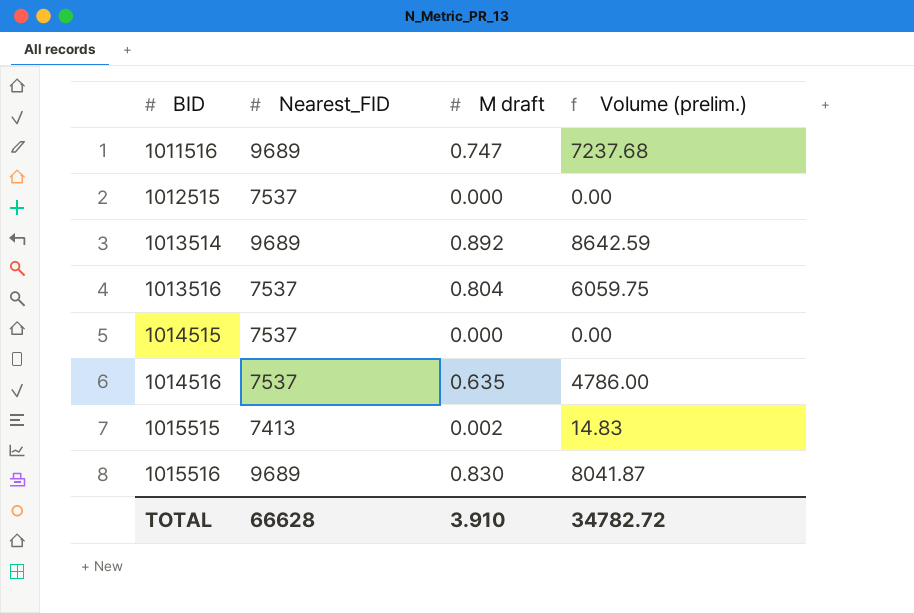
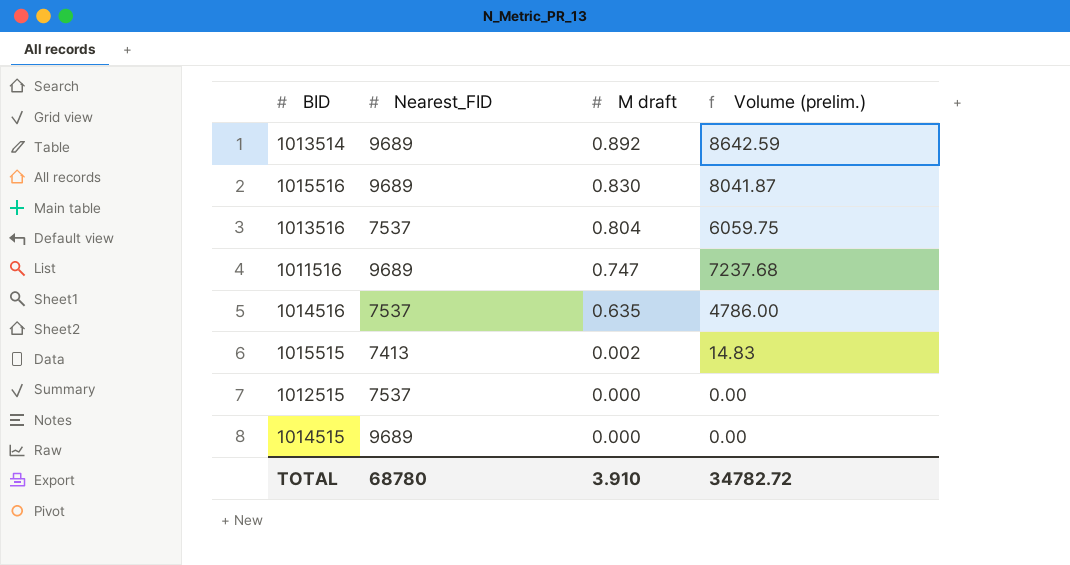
row order: BID ascending -> M draft descending
1014515 | Nearest_FID: 7537 -> 9689
TOTAL | Nearest_FID: 66628 -> 68780

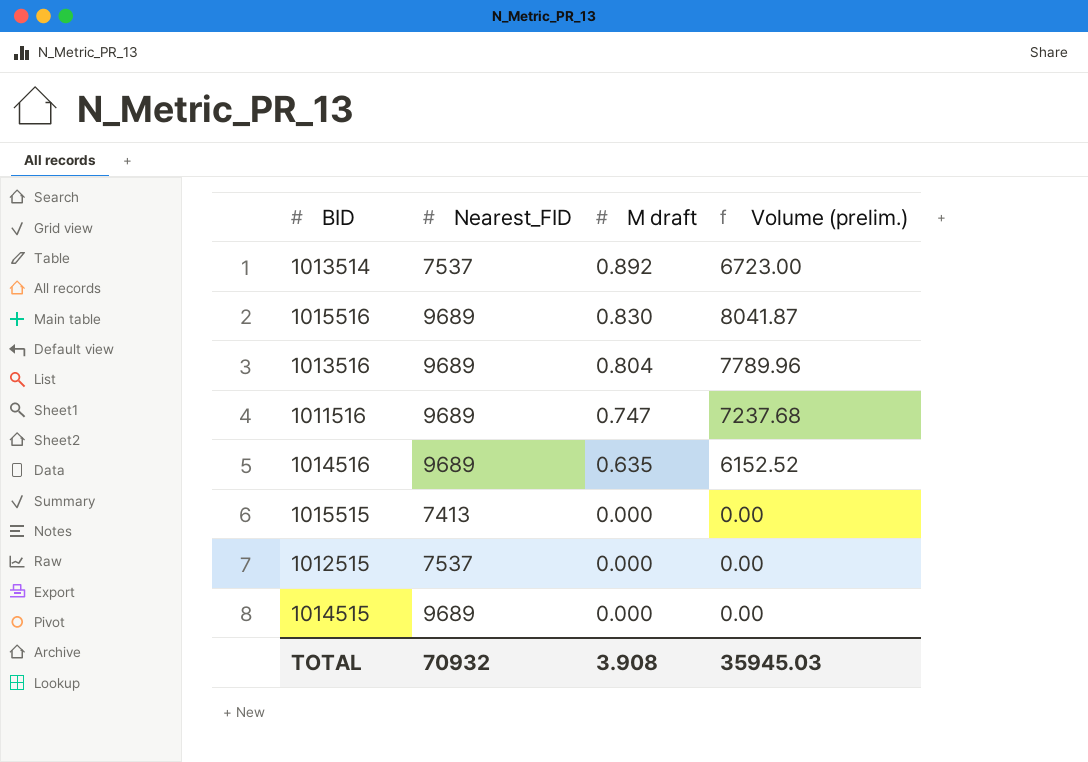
1013514 | Nearest_FID: 9689 -> 7537
1013514 | Volume (prelim.): 8642.59 -> 6723.00
1013516 | Nearest_FID: 7537 -> 9689
1013516 | Volume (prelim.): 6059.75 -> 7789.96
1014516 | Nearest_FID: 7537 -> 9689
1014516 | Volume (prelim.): 4786.00 -> 6152.52
1015515 | M draft: 0.002 -> 0.000
1015515 | Volume (prelim.): 14.83 -> 0.00
TOTAL | Nearest_FID: 68780 -> 70932
TOTAL | M draft: 3.910 -> 3.908
TOTAL | Volume (prelim.): 34782.72 -> 35945.03

